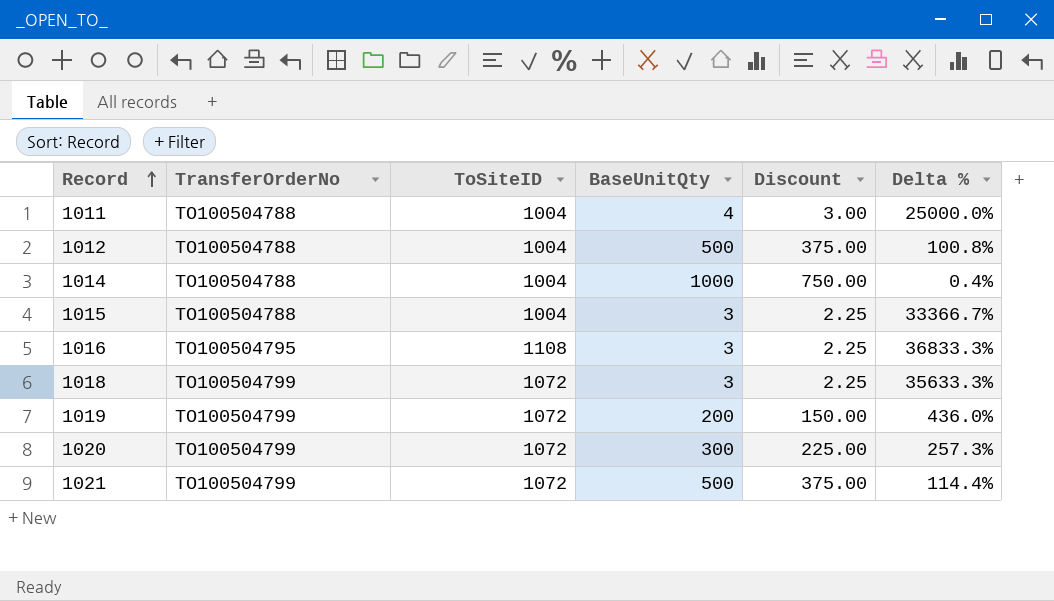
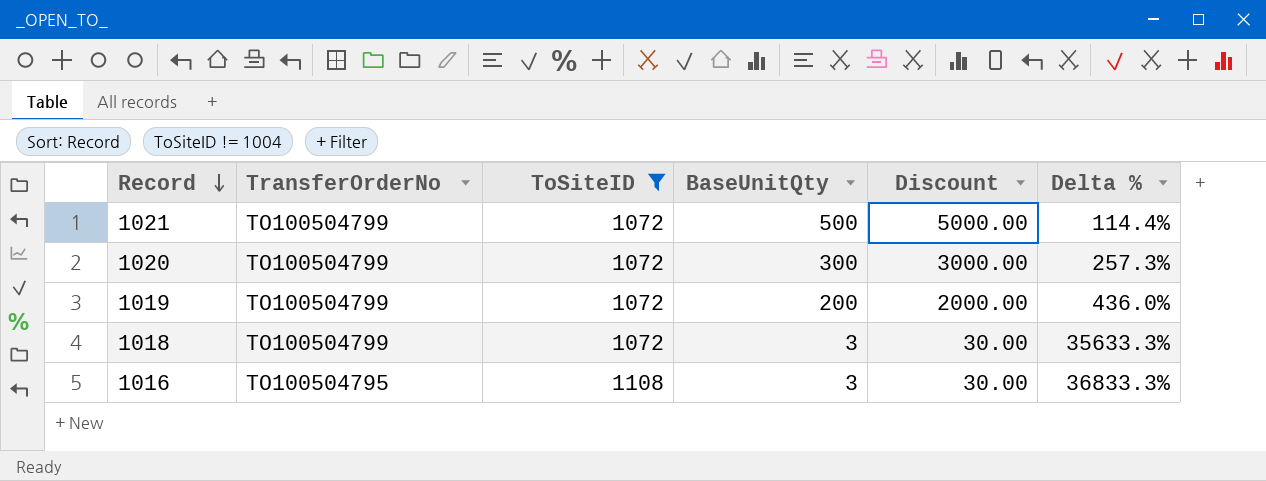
filter: none -> ToSiteID != 1004
row order: Record ascending -> Record descending
column Discount | formula: [BaseUnitQty] * 0.75 -> [BaseUnitQty] * 10

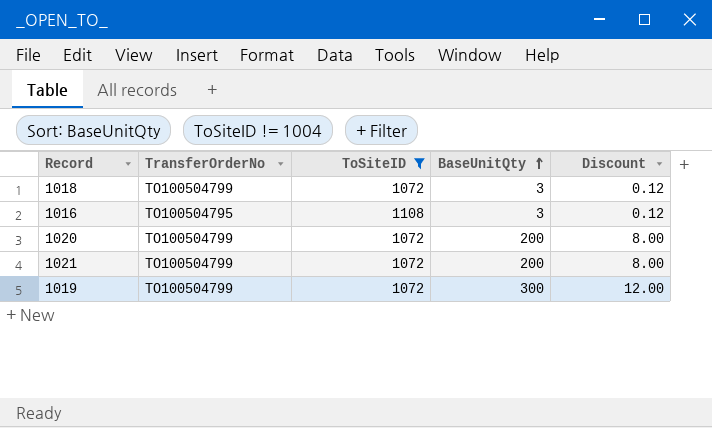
row order: Record descending -> BaseUnitQty ascending
column Delta % | formula: ([ToSiteID] - [BaseUnitQty]) / [BaseUnitQty] -> none
column Discount | formula: [BaseUnitQty] * 10 -> [BaseUnitQty] * 0.04
1020 | BaseUnitQty: 300 -> 200
1021 | BaseUnitQty: 500 -> 200
1019 | BaseUnitQty: 200 -> 300

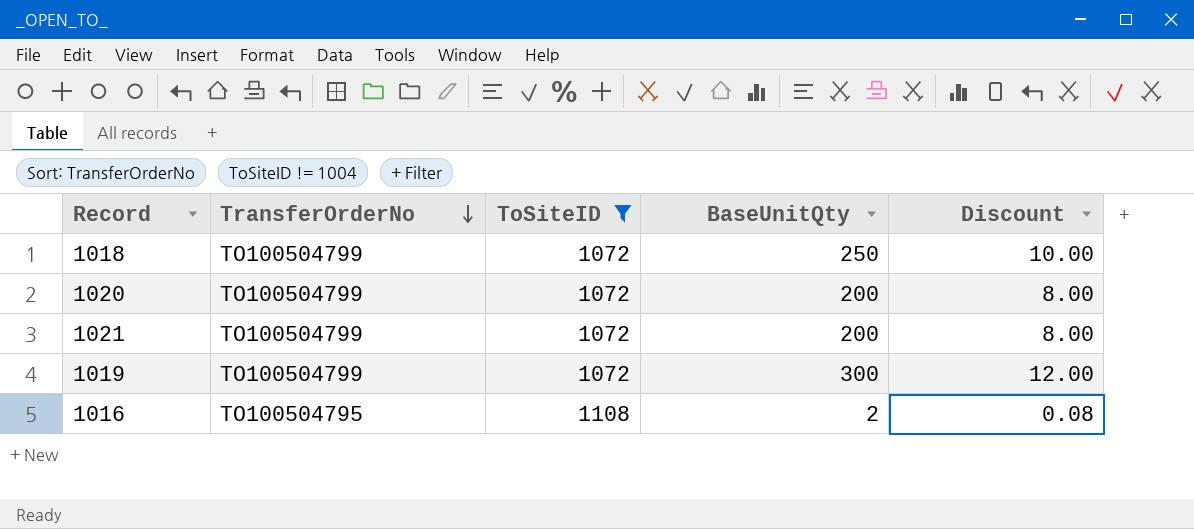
row order: BaseUnitQty ascending -> TransferOrderNo descending
1018 | BaseUnitQty: 3 -> 250
1018 | Discount: 0.12 -> 10.00
1016 | BaseUnitQty: 3 -> 2
1016 | Discount: 0.12 -> 0.08

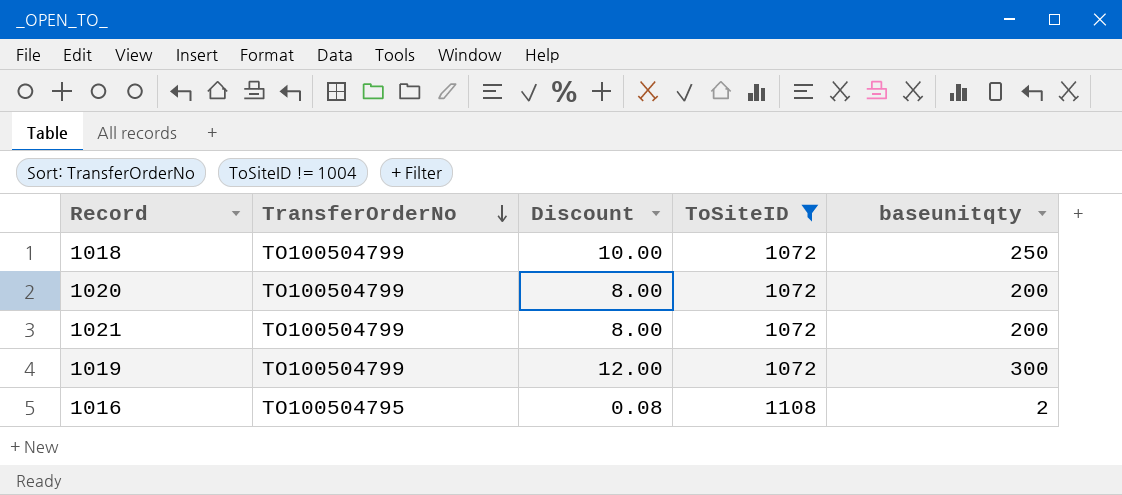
column Discount | position: 5 -> 3
column name: BaseUnitQty -> baseunitqty

